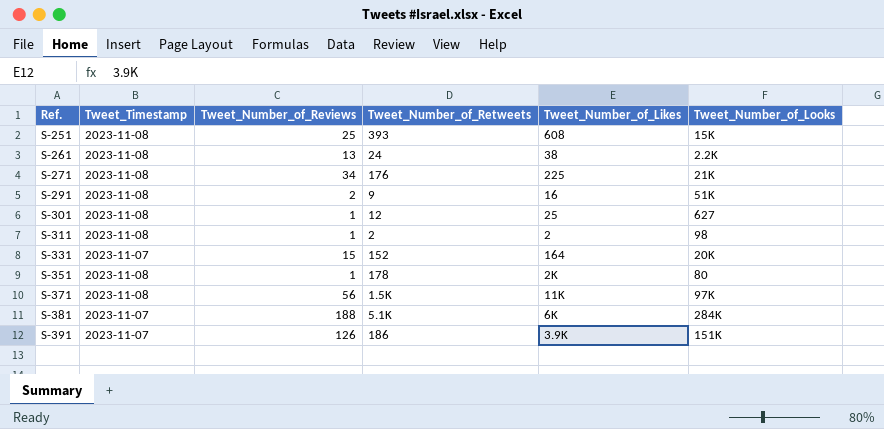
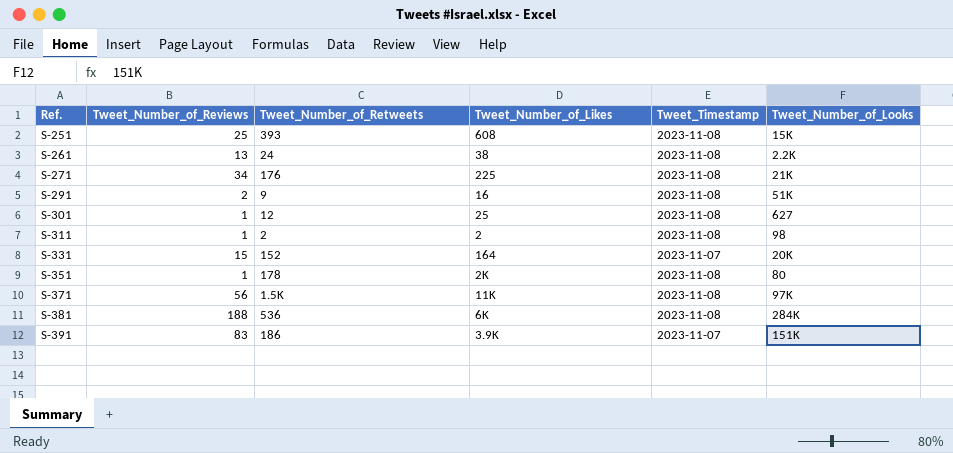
column Tweet_Timestamp | position: 2 -> 5
S-381 | Tweet_Number_of_Retweets: 5.1K -> 536
S-381 | Tweet_Timestamp: 2023-11-07 -> 2023-11-08
S-391 | Tweet_Number_of_Reviews: 126 -> 83

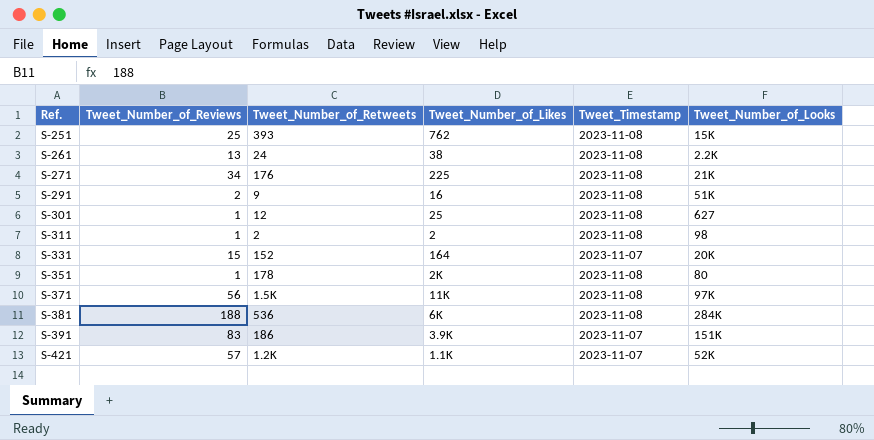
S-251 | Tweet_Number_of_Likes: 608 -> 762
row S-421: none -> 57 | 1.2K | 1.1K | 2023-11-07 | 52K

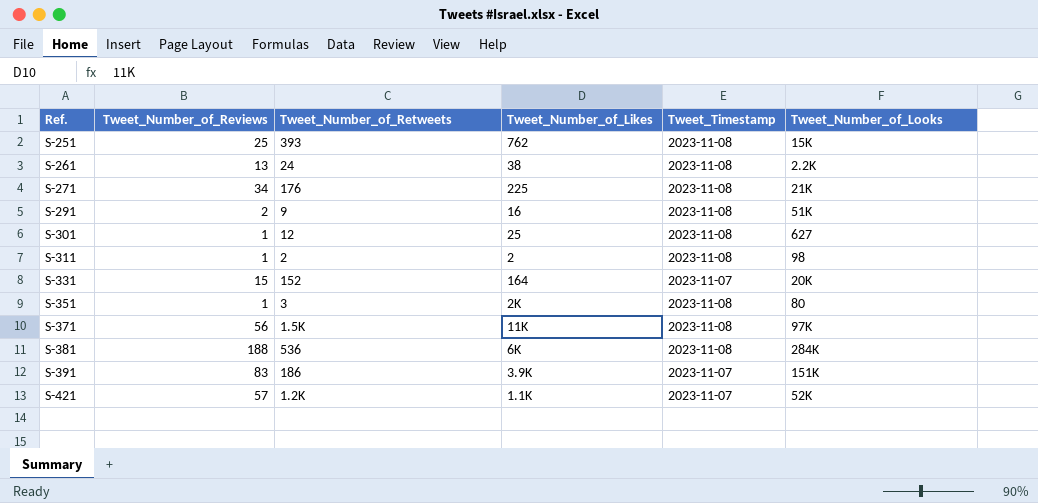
S-351 | Tweet_Number_of_Retweets: 178 -> 3

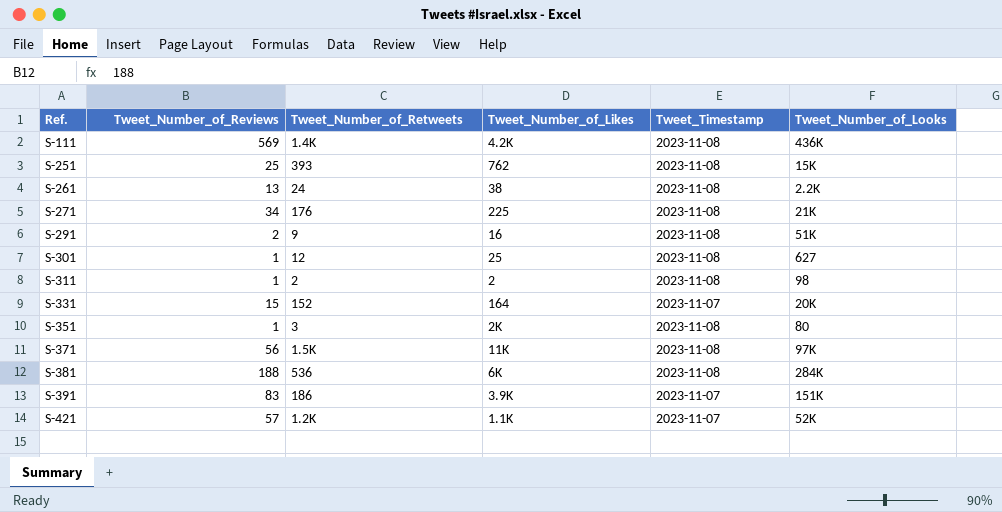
row S-111: none -> 569 | 1.4K | 4.2K | 2023-11-08 | 436K

